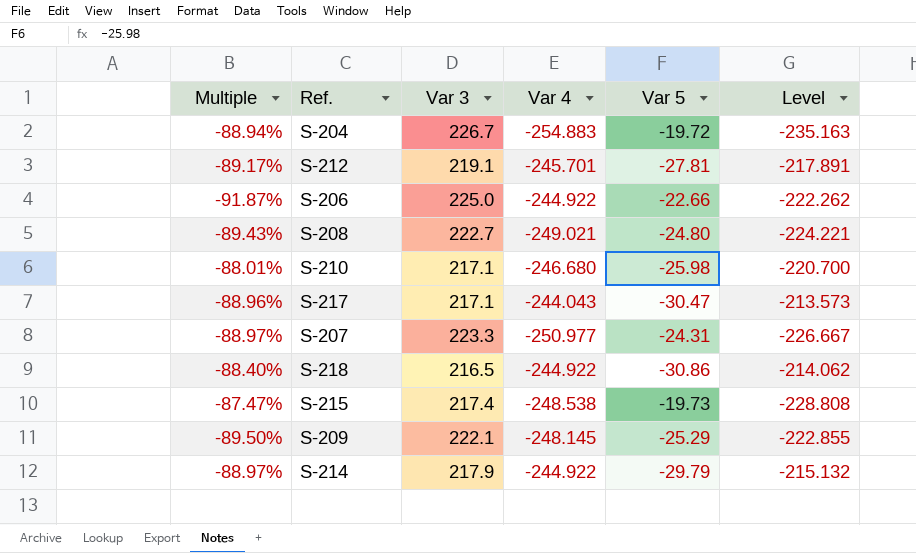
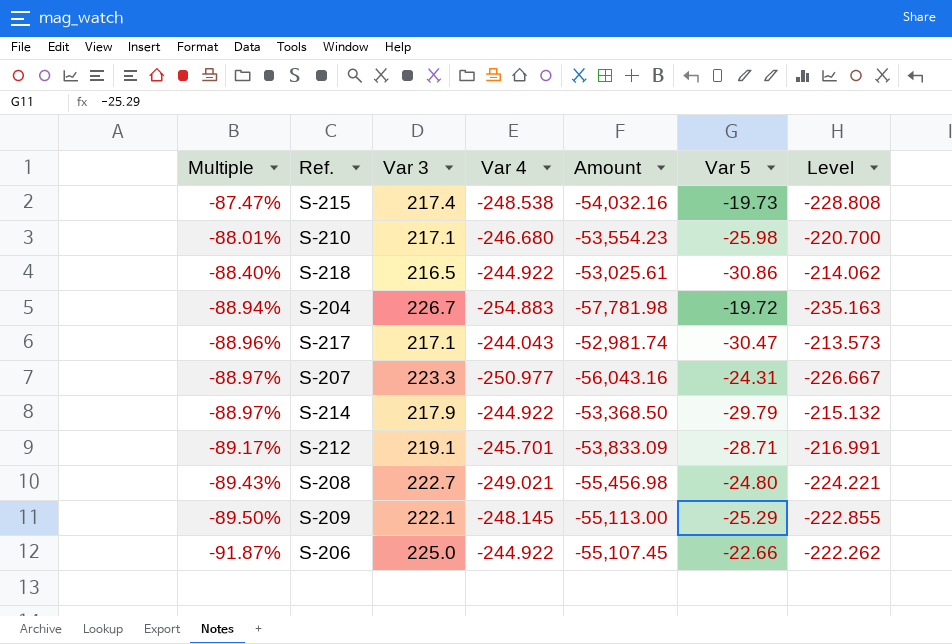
row order: none -> Multiple descending
column Amount | formula: none -> [Var 3] * [Var 4]
S-212 | Var 5: -27.81 -> -28.71
S-212 | Level: -217.891 -> -216.991

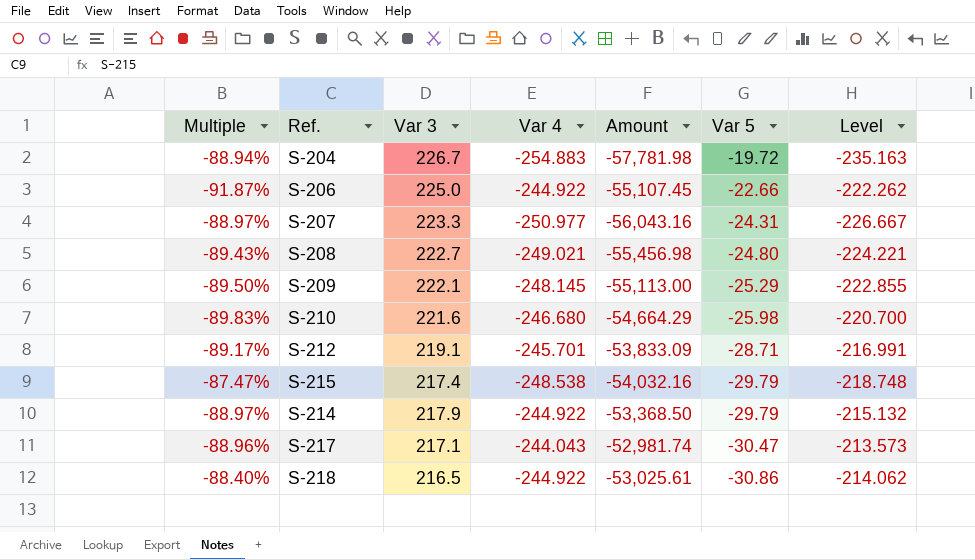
row order: Multiple descending -> Var 5 descending
S-210 | Multiple: -88.01% -> -89.83%
S-210 | Var 3: 217.1 -> 221.6
S-210 | Amount: -53,554.23 -> -54,664.29
S-215 | Var 5: -19.73 -> -29.79
S-215 | Level: -228.808 -> -218.748

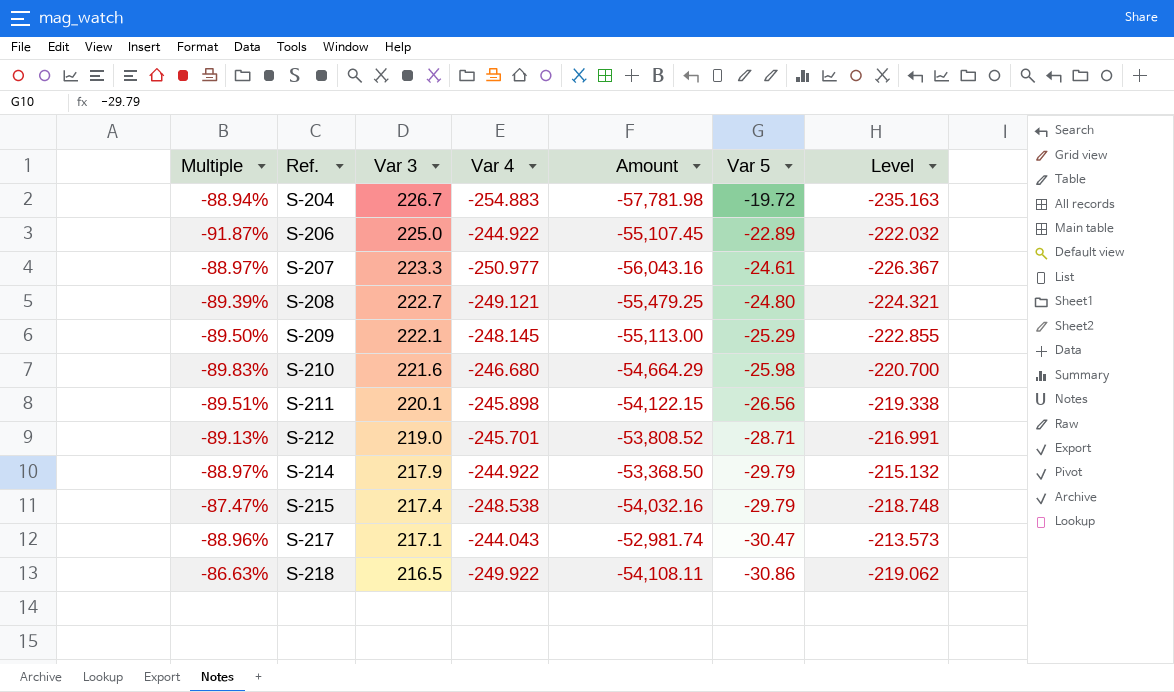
row order: Var 5 descending -> Ref. ascending
S-206 | Var 5: -22.66 -> -22.89
S-206 | Level: -222.262 -> -222.032
S-207 | Var 5: -24.31 -> -24.61
S-207 | Level: -226.667 -> -226.367
S-208 | Multiple: -89.43% -> -89.39%
S-208 | Var 4: -249.021 -> -249.121
S-208 | Amount: -55,456.98 -> -55,479.25
S-208 | Level: -224.221 -> -224.321
row S-211: none -> -89.51% | 220.1 | -245.898 | -54,122.15 | -26.56 | -219.338
S-212 | Multiple: -89.17% -> -89.13%
S-212 | Var 3: 219.1 -> 219.0
S-212 | Amount: -53,833.09 -> -53,808.52
S-218 | Multiple: -88.40% -> -86.63%
S-218 | Var 4: -244.922 -> -249.922
S-218 | Amount: -53,025.61 -> -54,108.11
S-218 | Level: -214.062 -> -219.062

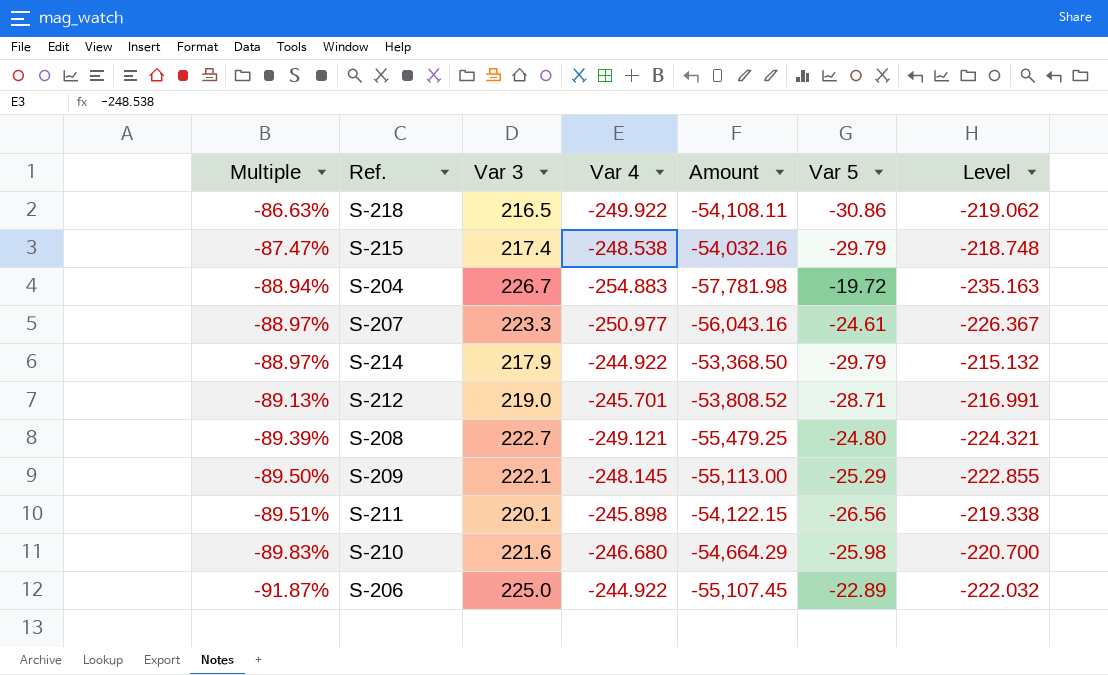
row order: Ref. ascending -> Multiple descending
row S-217: -88.96% | 217.1 | -244.043 | -52,981.74 | -30.47 | -213.573 -> none

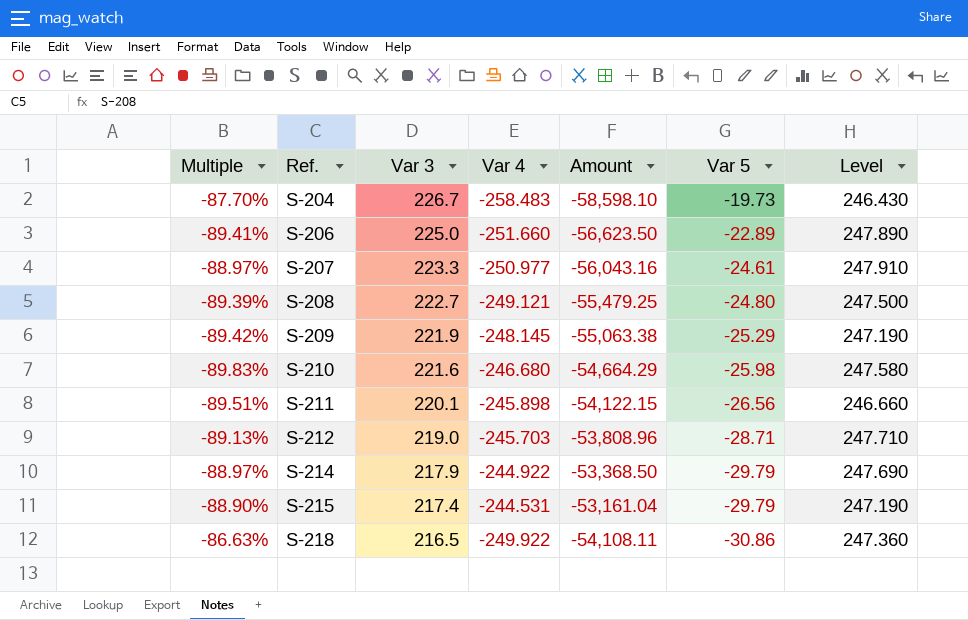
row order: Multiple descending -> Ref. ascending
column Level | formula: [Var 4] - [Var 5] -> [Var 3] - [Var 5]
S-204 | Multiple: -88.94% -> -87.70%
S-204 | Var 4: -254.883 -> -258.483
S-204 | Amount: -57,781.98 -> -58,598.10
S-204 | Var 5: -19.72 -> -19.73
S-206 | Multiple: -91.87% -> -89.41%
S-206 | Var 4: -244.922 -> -251.660
S-206 | Amount: -55,107.45 -> -56,623.50
S-209 | Multiple: -89.50% -> -89.42%
S-209 | Var 3: 222.1 -> 221.9
S-209 | Amount: -55,113.00 -> -55,063.38
S-212 | Var 4: -245.701 -> -245.703
S-212 | Amount: -53,808.52 -> -53,808.96
S-215 | Multiple: -87.47% -> -88.90%
S-215 | Var 4: -248.538 -> -244.531
S-215 | Amount: -54,032.16 -> -53,161.04

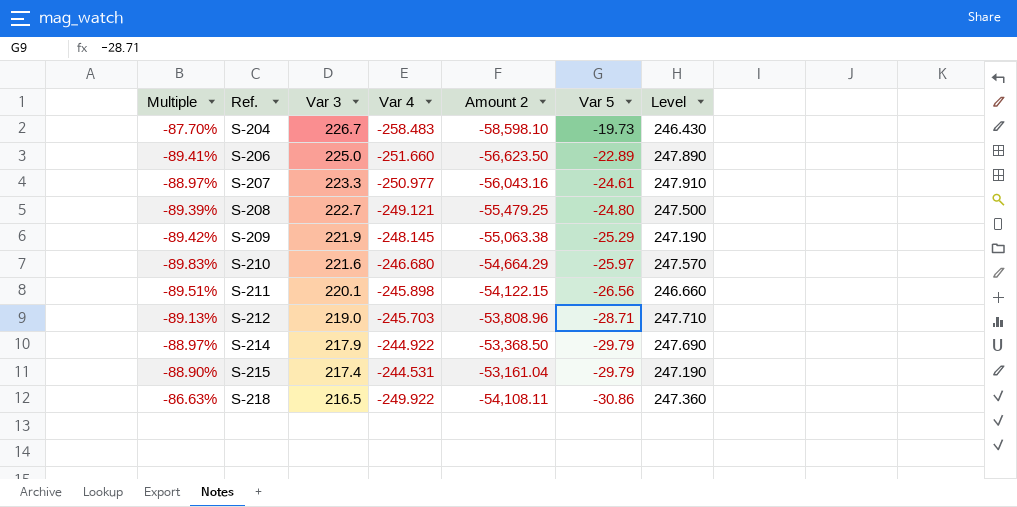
column name: Amount -> Amount 2
S-210 | Var 5: -25.98 -> -25.97
S-210 | Level: 247.580 -> 247.570

